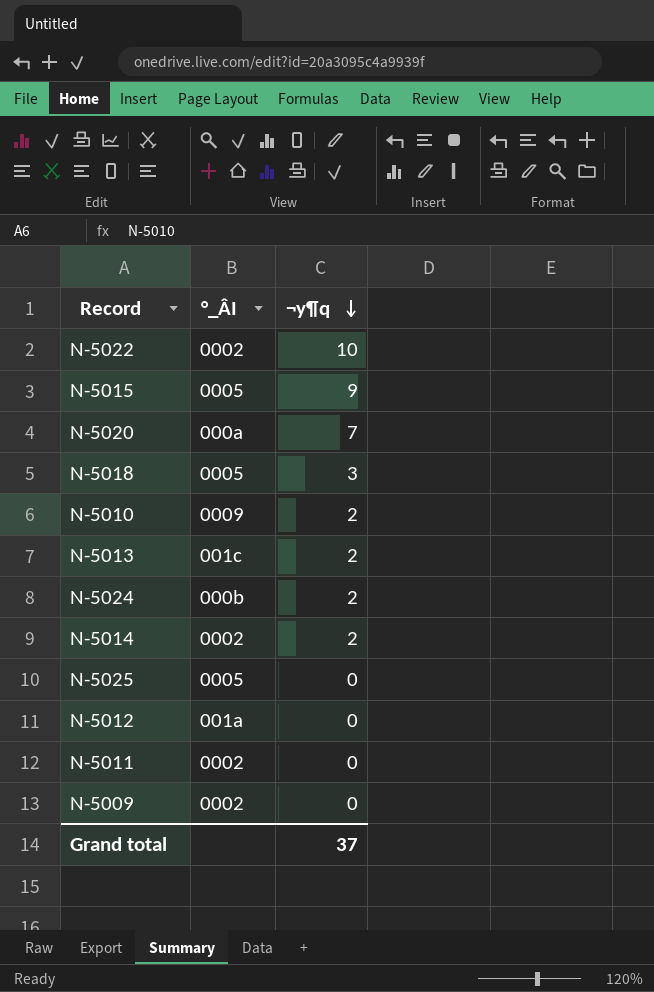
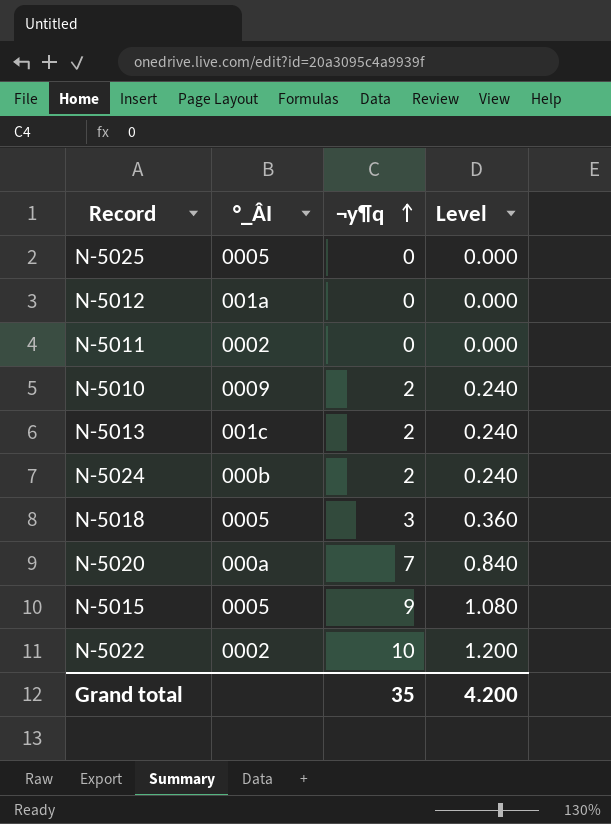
row order: ¬y¶q descending -> ¬y¶q ascending
column Level | formula: none -> [¬y¶q] * 0.12
row N-5014: 0002 | 2 -> none
row N-5009: 0002 | 0 -> none
Grand total | ¬y¶q: 37 -> 35

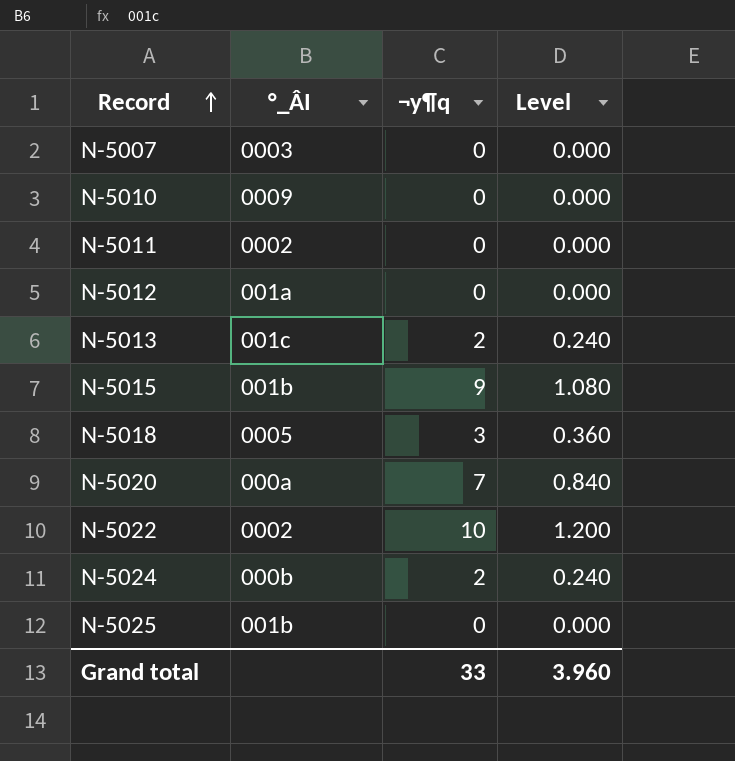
row order: ¬y¶q ascending -> Record ascending
row N-5007: none -> 0003 | 0 | 0.000
N-5010 | ¬y¶q: 2 -> 0
N-5010 | Level: 0.240 -> 0.000
N-5015 | °_ÂI: 0005 -> 001b
N-5025 | °_ÂI: 0005 -> 001b
Grand total | ¬y¶q: 35 -> 33
Grand total | Level: 4.200 -> 3.960

